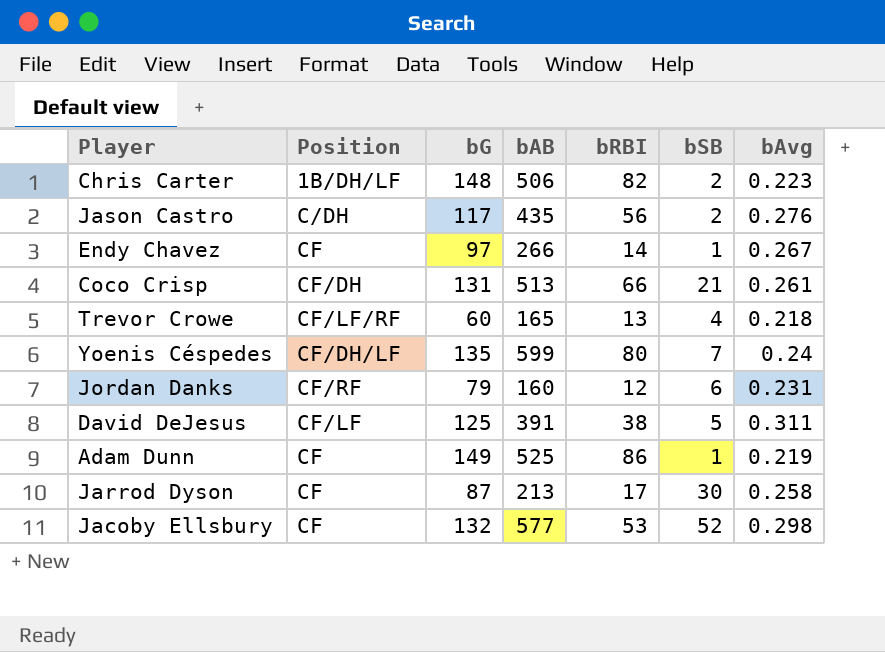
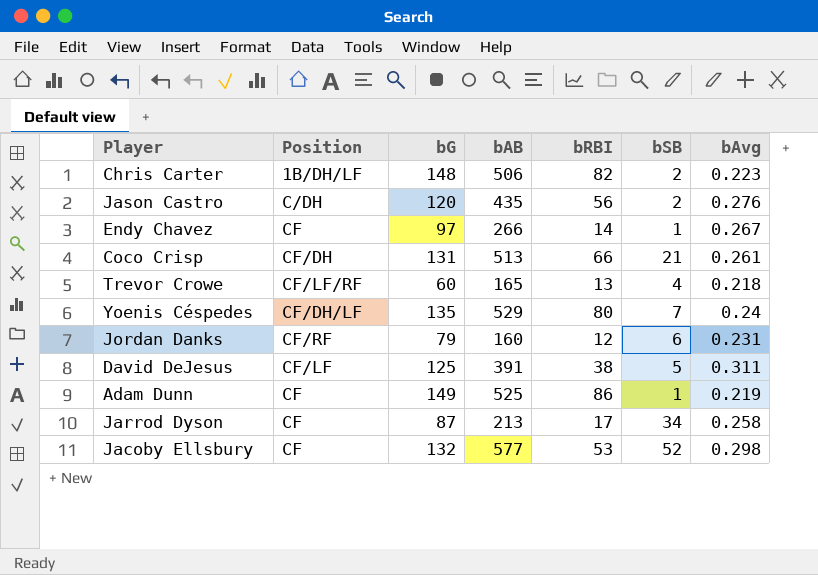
Jason Castro | bG: 117 -> 120
Yoenis Céspedes | bAB: 599 -> 529
Jarrod Dyson | bSB: 30 -> 34

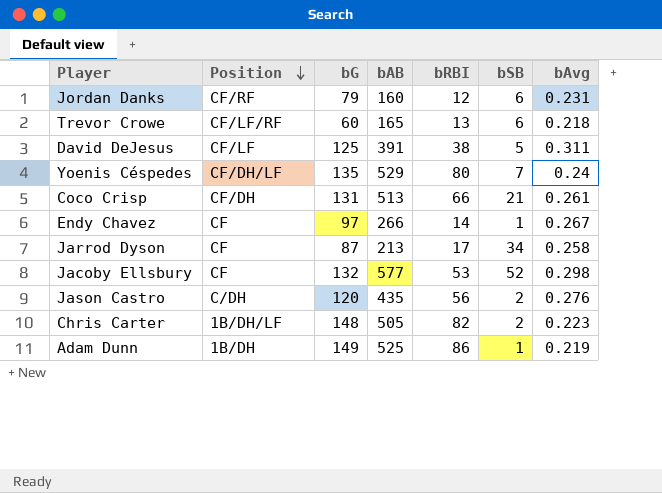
row order: none -> Position descending
Trevor Crowe | bSB: 4 -> 6
Chris Carter | bAB: 506 -> 505
Adam Dunn | Position: CF -> 1B/DH

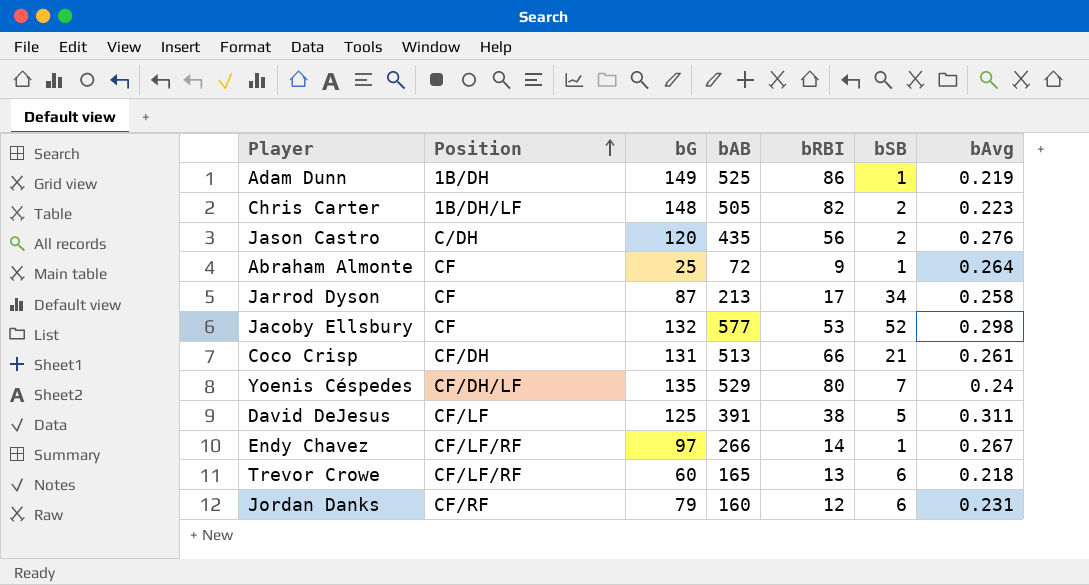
row order: Position descending -> Position ascending
row Abraham Almonte: none -> CF | 25 | 72 | 9 | 1 | 0.264
Endy Chavez | Position: CF -> CF/LF/RF

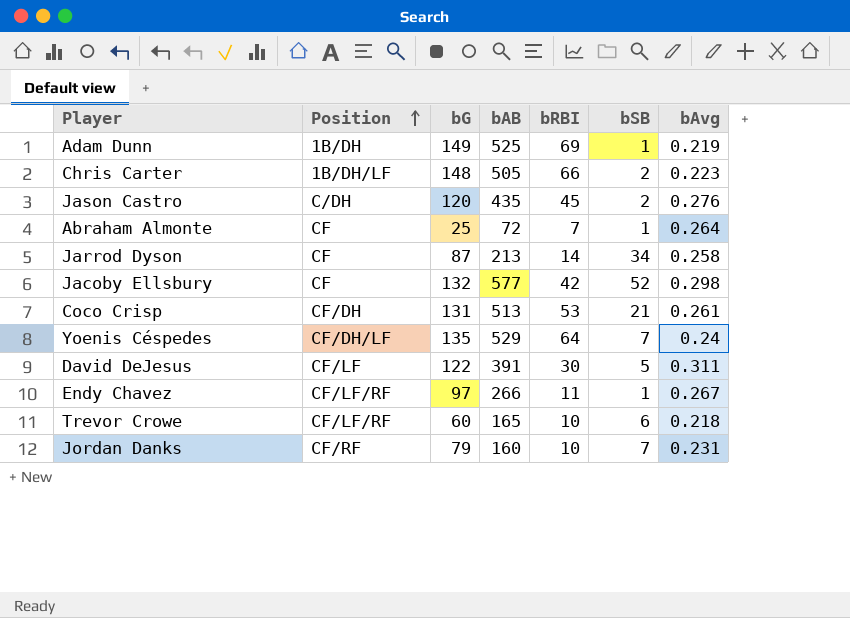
Adam Dunn | bRBI: 86 -> 69
Chris Carter | bRBI: 82 -> 66
Jason Castro | bRBI: 56 -> 45
Abraham Almonte | bRBI: 9 -> 7
Jarrod Dyson | bRBI: 17 -> 14
Jacoby Ellsbury | bRBI: 53 -> 42
Coco Crisp | bRBI: 66 -> 53
Yoenis Céspedes | bRBI: 80 -> 64
David DeJesus | bG: 125 -> 122
David DeJesus | bRBI: 38 -> 30
Endy Chavez | bRBI: 14 -> 11
Trevor Crowe | bRBI: 13 -> 10
Jordan Danks | bRBI: 12 -> 10
Jordan Danks | bSB: 6 -> 7

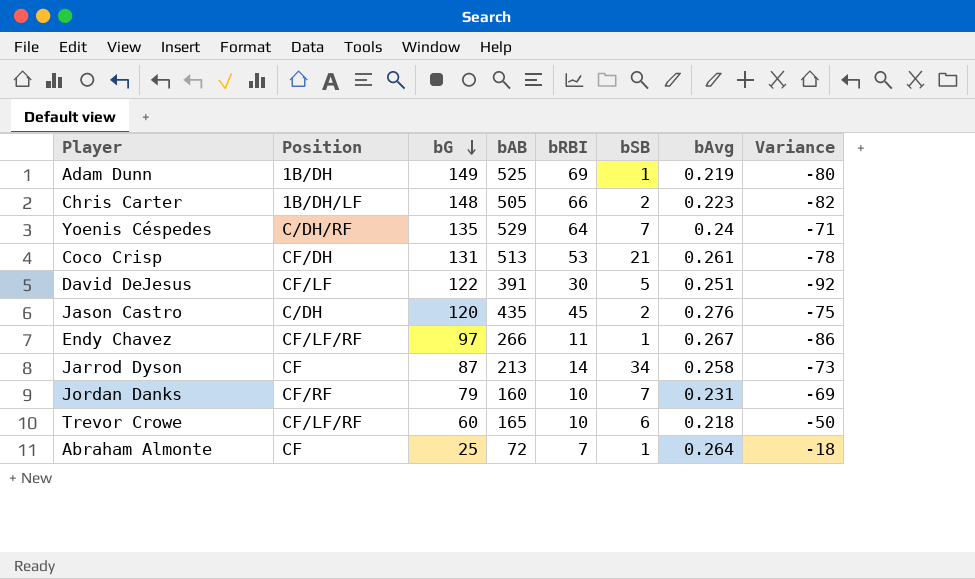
row order: Position ascending -> bG descending
column Variance | formula: none -> [bRBI] - [bG]
row Jacoby Ellsbury: CF | 132 | 577 | 42 | 52 | 0.298 -> none
Yoenis Céspedes | Position: CF/DH/LF -> C/DH/RF
David DeJesus | bAvg: 0.311 -> 0.251

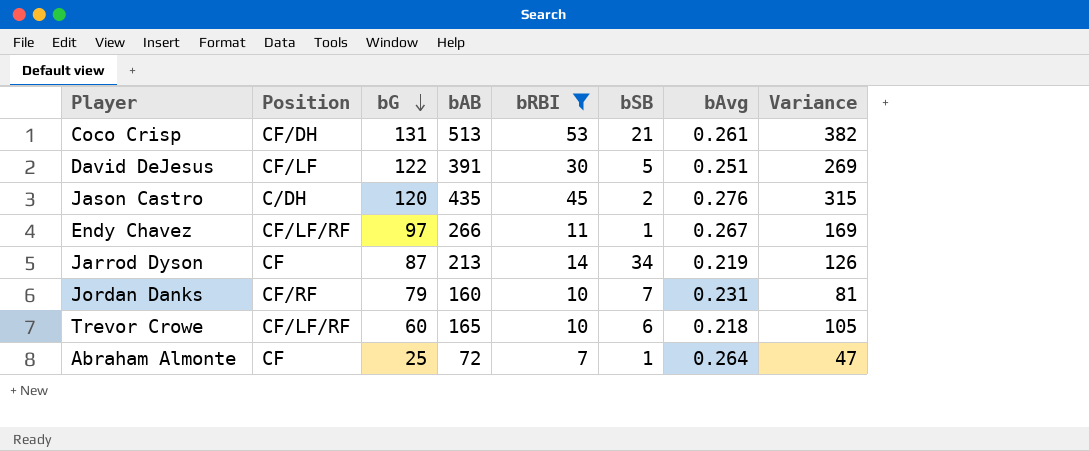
filter: none -> bRBI <= 53
column Variance | formula: [bRBI] - [bG] -> [bAB] - [bG]
Jarrod Dyson | bAvg: 0.258 -> 0.219

